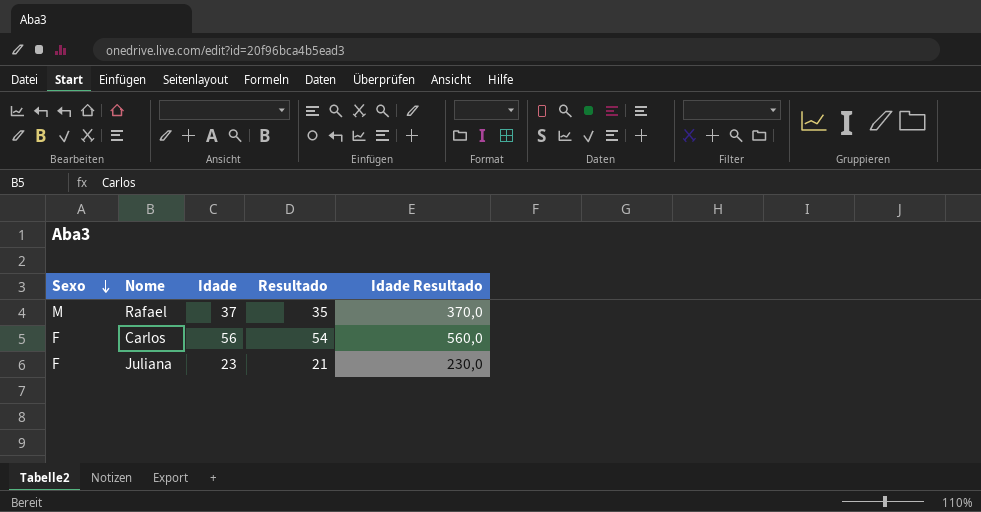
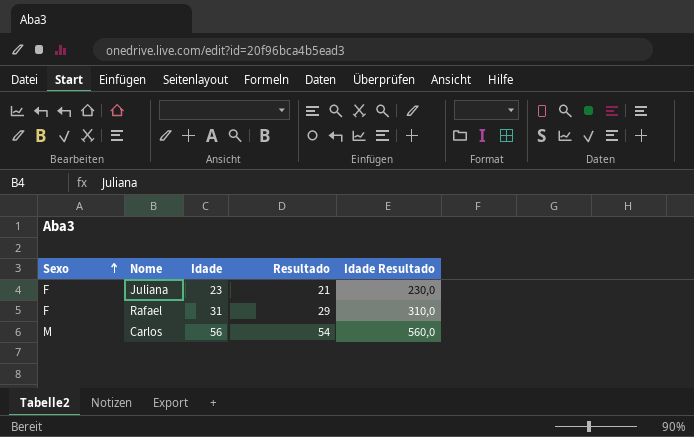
row order: Sexo descending -> Sexo ascending
Rafael | Sexo: M -> F
Rafael | Idade: 37 -> 31
Rafael | Resultado: 35 -> 29
Rafael | Idade Resultado: 370,0 -> 310,0
Carlos | Sexo: F -> M

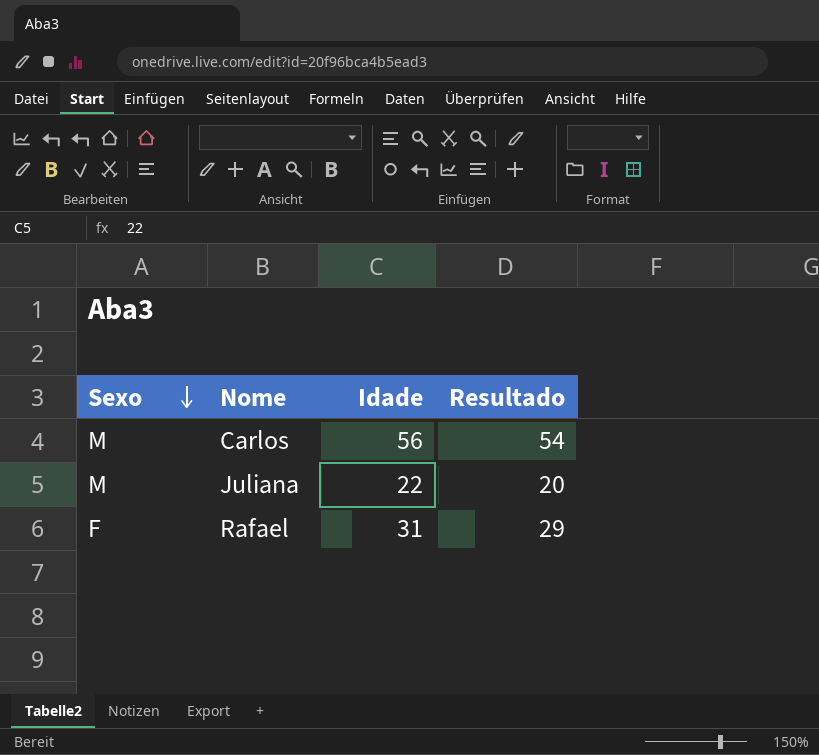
row order: Sexo ascending -> Sexo descending
column Idade Resultado | formula: [Idade] * 10 -> none
Juliana | Sexo: F -> M
Juliana | Idade: 23 -> 22
Juliana | Resultado: 21 -> 20

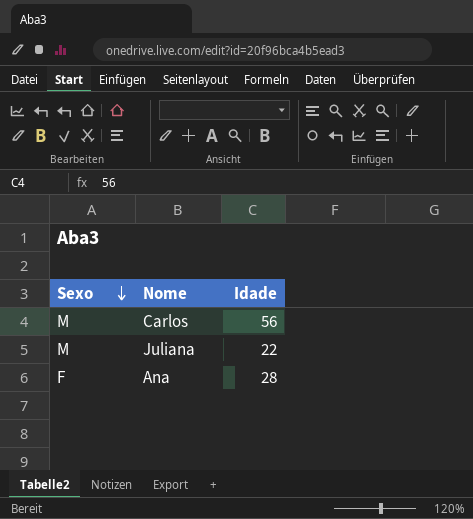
column Resultado | formula: [Idade] - 2 -> none
row Rafael: F | 31 | 29 -> none
row Ana: none -> F | 28

